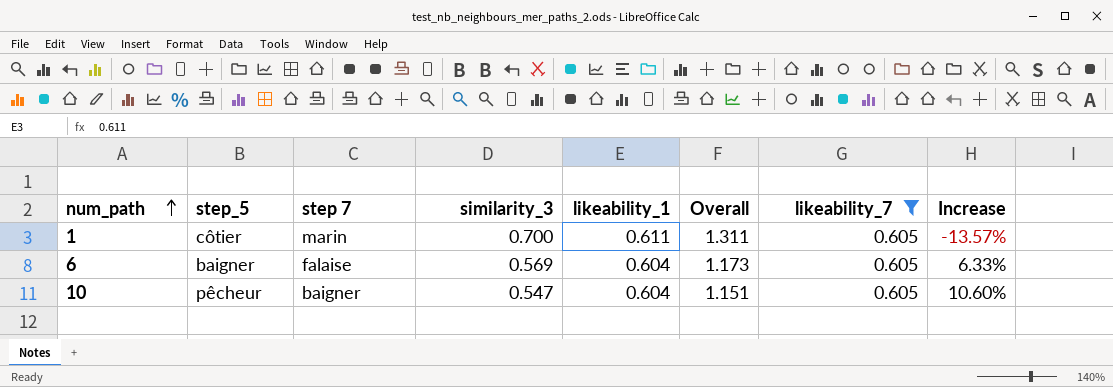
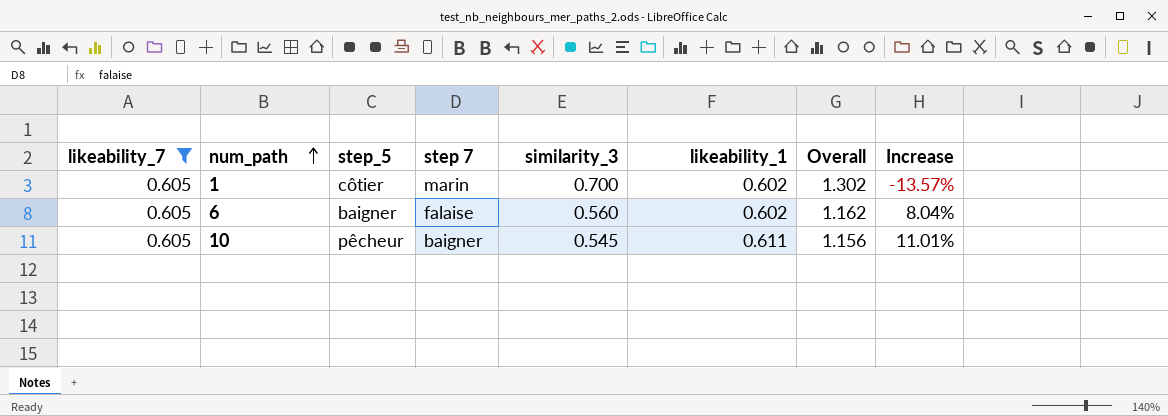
column likeability_7 | position: 7 -> 1
1 | likeability_1: 0.611 -> 0.602
1 | Overall: 1.311 -> 1.302
6 | similarity_3: 0.569 -> 0.560
6 | likeability_1: 0.604 -> 0.602
6 | Overall: 1.173 -> 1.162
6 | Increase: 6.33% -> 8.04%
10 | similarity_3: 0.547 -> 0.545
10 | likeability_1: 0.604 -> 0.611
10 | Overall: 1.151 -> 1.156
10 | Increase: 10.60% -> 11.01%

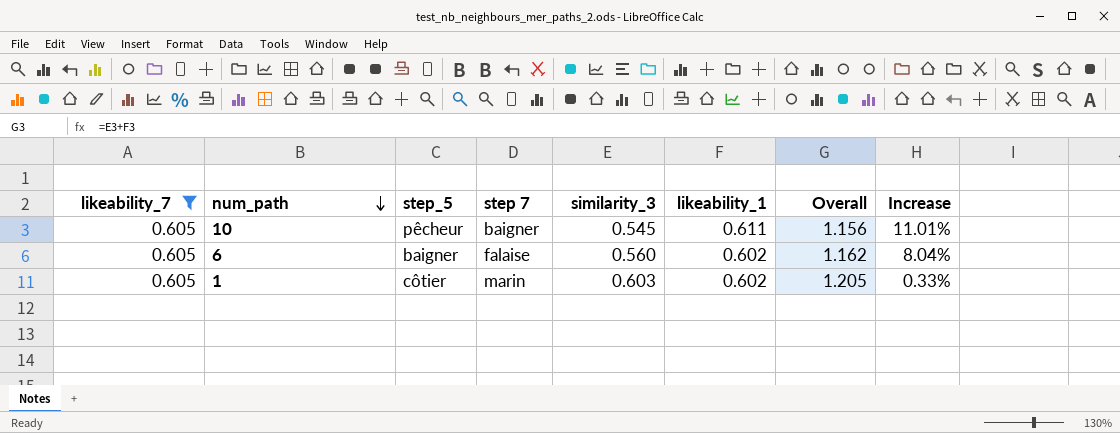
row order: num_path ascending -> num_path descending
1 | similarity_3: 0.700 -> 0.603
1 | Overall: 1.302 -> 1.205
1 | Increase: -13.57% -> 0.33%

